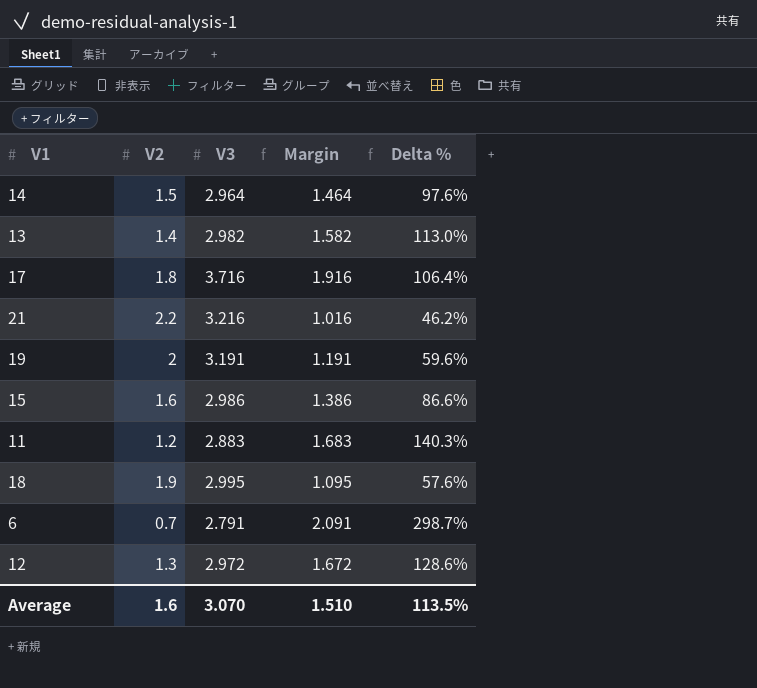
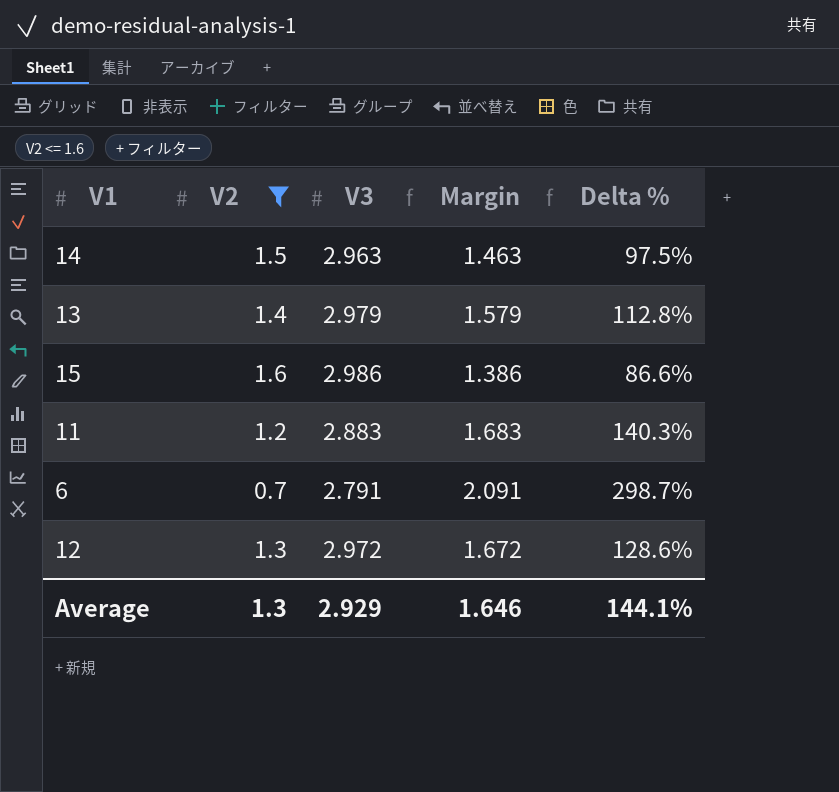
filter: none -> V2 <= 1.6
14 | V3: 2.964 -> 2.963
14 | Margin: 1.464 -> 1.463
14 | Delta %: 97.6% -> 97.5%
13 | V3: 2.982 -> 2.979
13 | Margin: 1.582 -> 1.579
13 | Delta %: 113.0% -> 112.8%
Average | V2: 1.6 -> 1.3
Average | V3: 3.070 -> 2.929
Average | Margin: 1.510 -> 1.646
Average | Delta %: 113.5% -> 144.1%

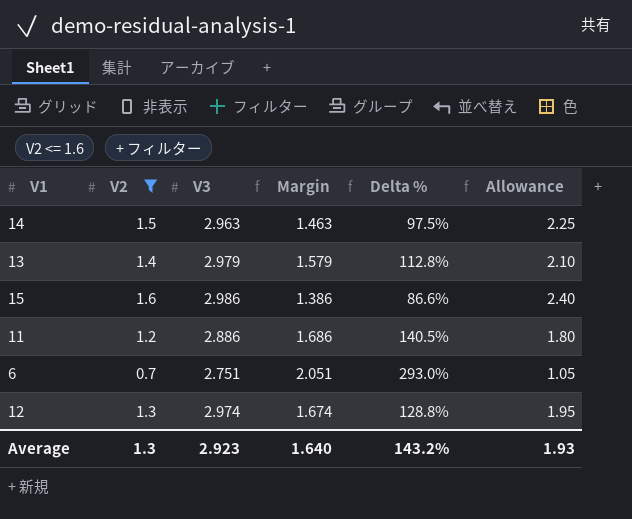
column Allowance | formula: none -> [V2] * 1.5
11 | V3: 2.883 -> 2.886
11 | Margin: 1.683 -> 1.686
11 | Delta %: 140.3% -> 140.5%
6 | V3: 2.791 -> 2.751
6 | Margin: 2.091 -> 2.051
6 | Delta %: 298.7% -> 293.0%
12 | V3: 2.972 -> 2.974
12 | Margin: 1.672 -> 1.674
12 | Delta %: 128.6% -> 128.8%
Average | V3: 2.929 -> 2.923
Average | Margin: 1.646 -> 1.640
Average | Delta %: 144.1% -> 143.2%

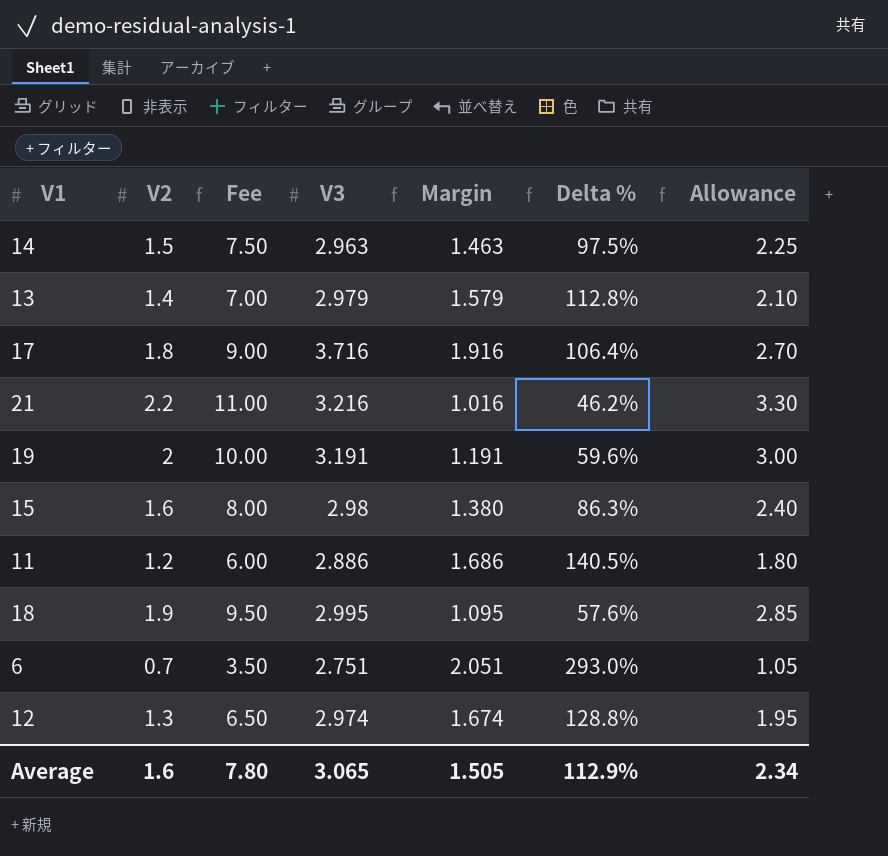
filter: V2 <= 1.6 -> none
column Fee | formula: none -> [V2] * 5
15 | V3: 2.986 -> 2.98
15 | Margin: 1.386 -> 1.380
15 | Delta %: 86.6% -> 86.3%
Average | V2: 1.3 -> 1.6
Average | V3: 2.923 -> 3.065
Average | Margin: 1.640 -> 1.505
Average | Delta %: 143.2% -> 112.9%
Average | Allowance: 1.93 -> 2.34

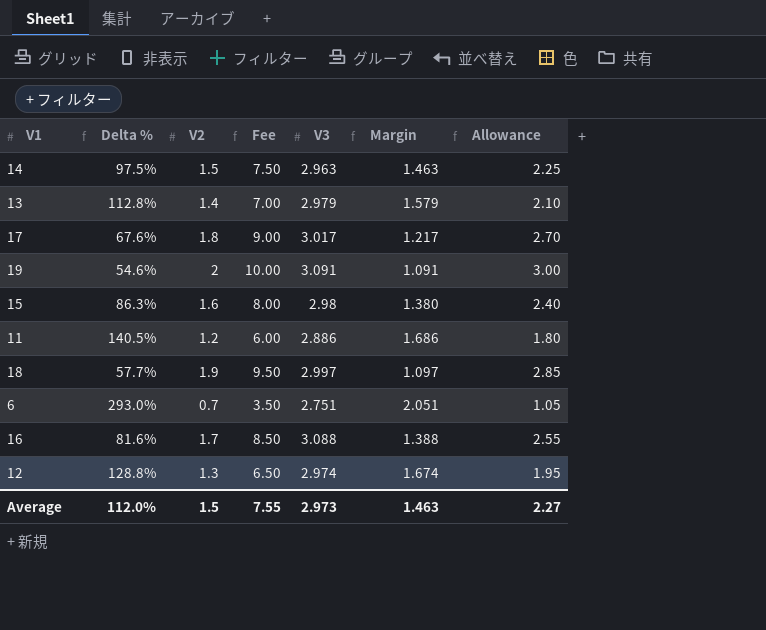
column Delta % | position: 6 -> 2
row 21: 2.2 | 11.00 | 3.216 | 1.016 | 46.2% | 3.30 -> none
17 | Delta %: 106.4% -> 67.6%
17 | V3: 3.716 -> 3.017
17 | Margin: 1.916 -> 1.217
19 | Delta %: 59.6% -> 54.6%
19 | V3: 3.191 -> 3.091
19 | Margin: 1.191 -> 1.091
18 | Delta %: 57.6% -> 57.7%
18 | V3: 2.995 -> 2.997
18 | Margin: 1.095 -> 1.097
row 16: none -> 81.6% | 1.7 | 8.50 | 3.088 | 1.388 | 2.55
Average | Delta %: 112.9% -> 112.0%
Average | V2: 1.6 -> 1.5
Average | Fee: 7.80 -> 7.55
Average | V3: 3.065 -> 2.973
Average | Margin: 1.505 -> 1.463
Average | Allowance: 2.34 -> 2.27

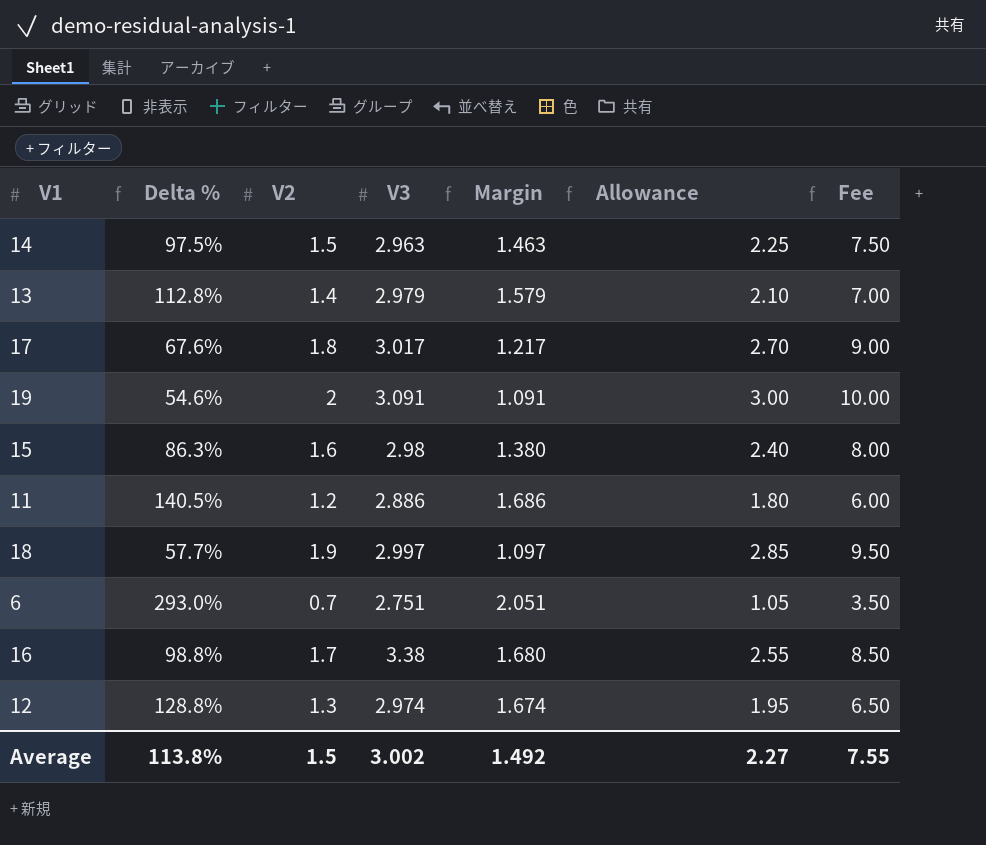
column Fee | position: 4 -> 7
16 | Delta %: 81.6% -> 98.8%
16 | V3: 3.088 -> 3.38
16 | Margin: 1.388 -> 1.680
Average | Delta %: 112.0% -> 113.8%
Average | V3: 2.973 -> 3.002
Average | Margin: 1.463 -> 1.492

